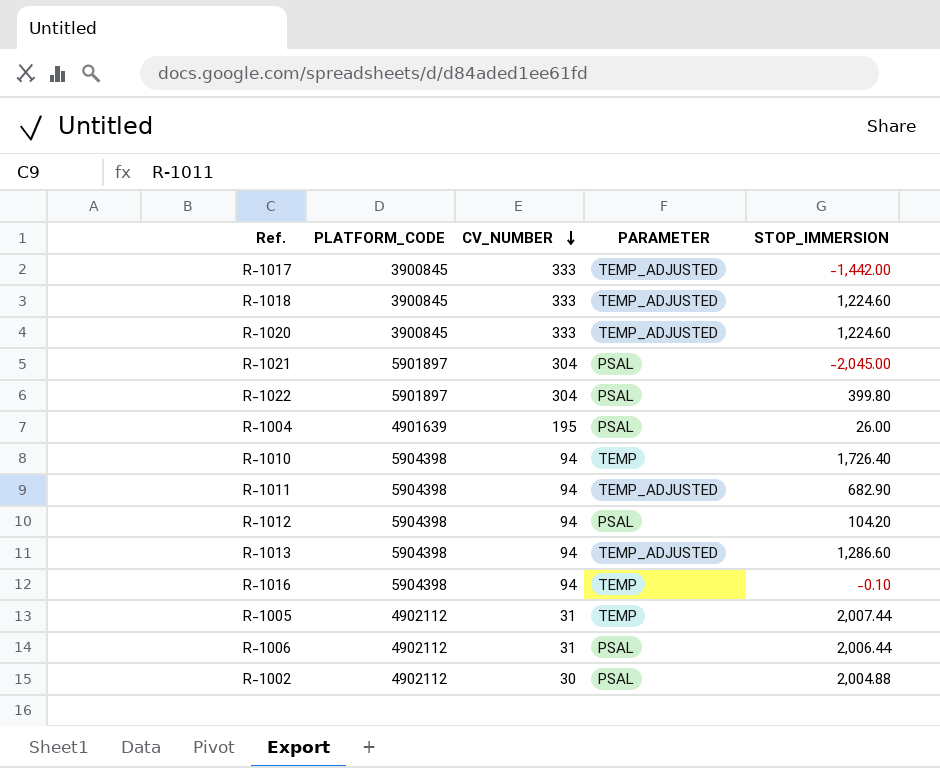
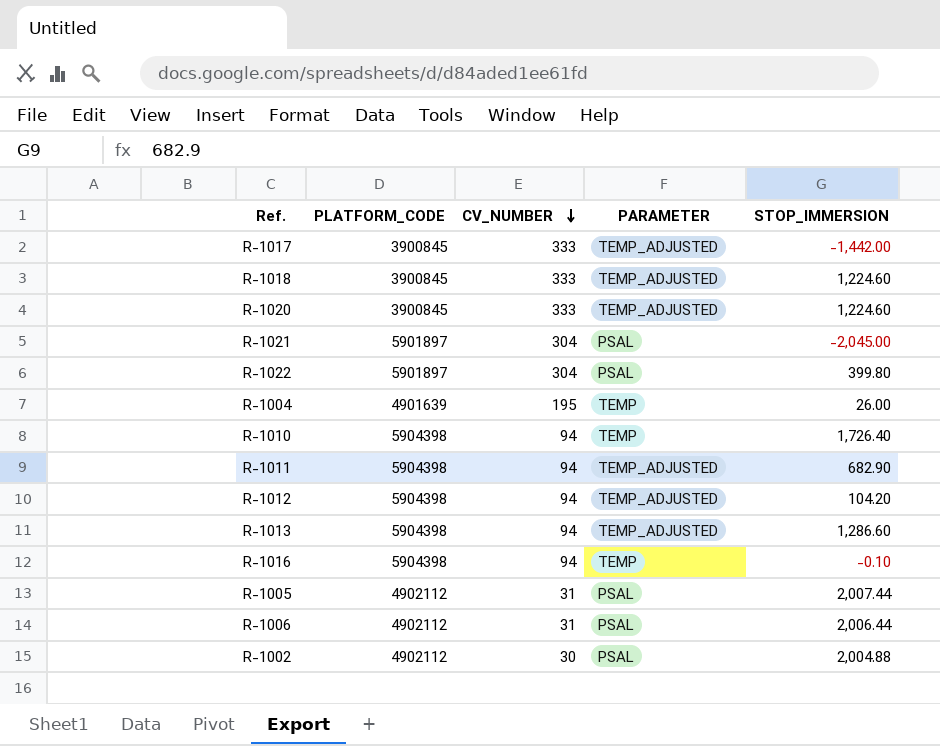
R-1004 | PARAMETER: PSAL -> TEMP
R-1012 | PARAMETER: PSAL -> TEMP_ADJUSTED
R-1005 | PARAMETER: TEMP -> PSAL

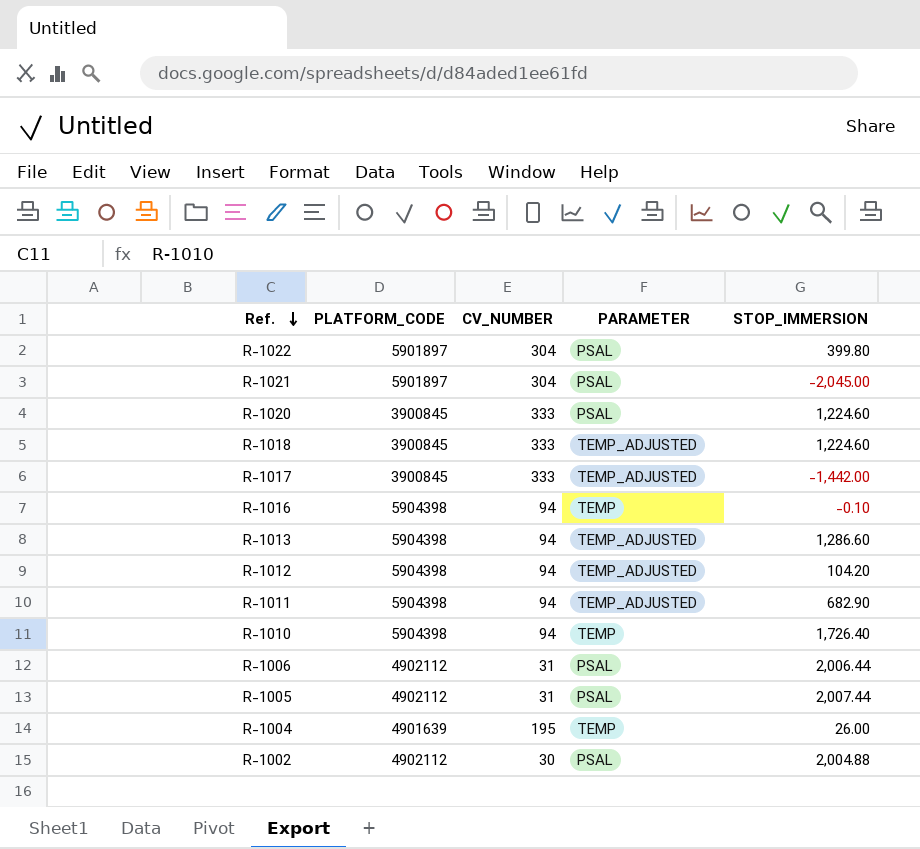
row order: CV_NUMBER descending -> Ref. descending
R-1020 | PARAMETER: TEMP_ADJUSTED -> PSAL

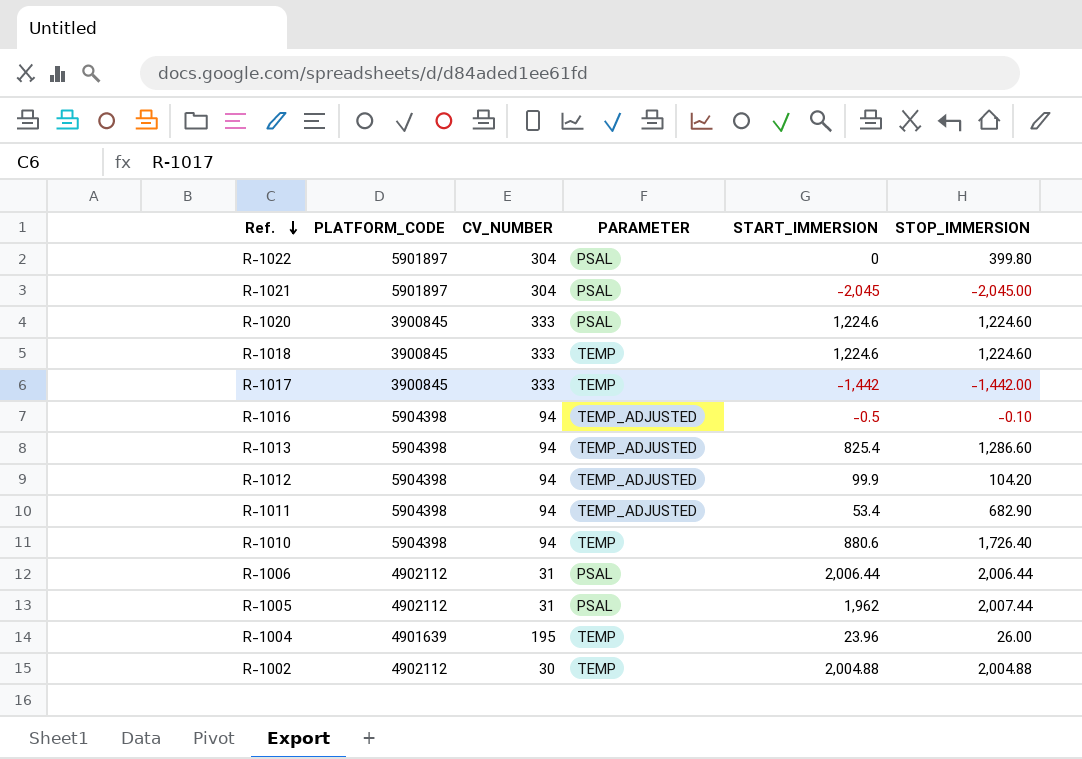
column START_IMMERSION | position: none -> 5
R-1018 | PARAMETER: TEMP_ADJUSTED -> TEMP
R-1017 | PARAMETER: TEMP_ADJUSTED -> TEMP
R-1016 | PARAMETER: TEMP -> TEMP_ADJUSTED
R-1002 | PARAMETER: PSAL -> TEMP

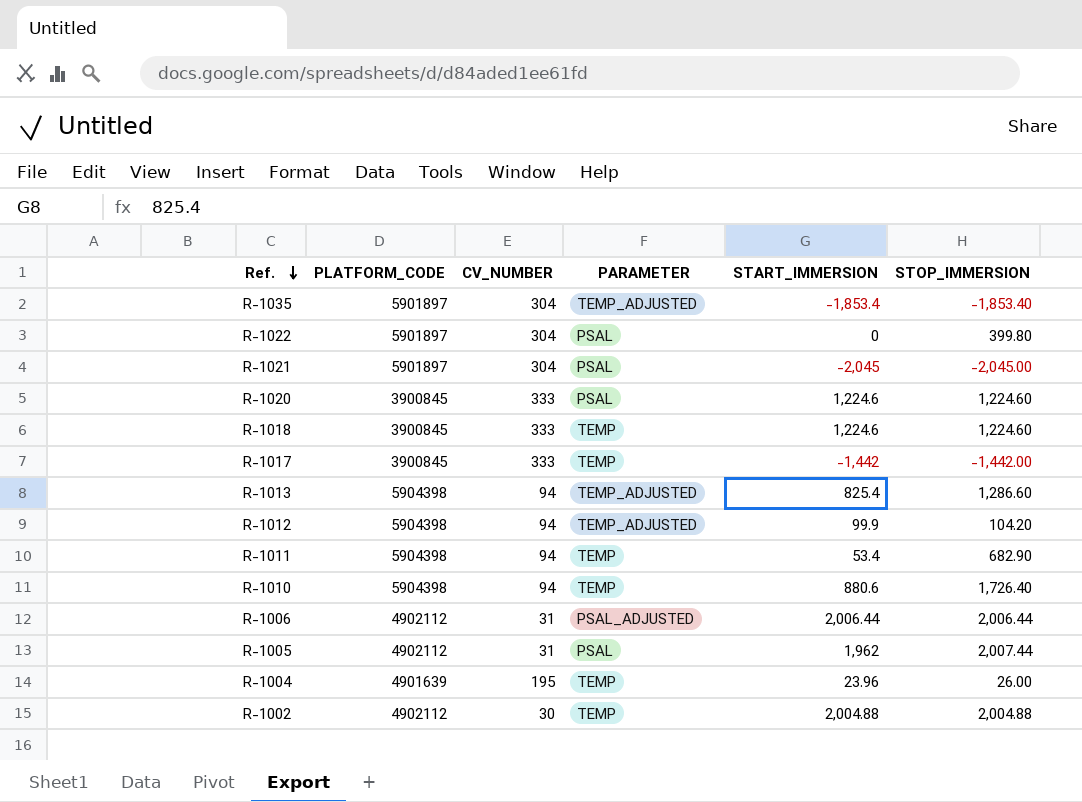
row R-1016: 5904398 | 94 | TEMP_ADJUSTED | -0.5 | -0.10 -> none
row R-1035: none -> 5901897 | 304 | TEMP_ADJUSTED | -1,853.4 | -1,853.40
R-1011 | PARAMETER: TEMP_ADJUSTED -> TEMP
R-1006 | PARAMETER: PSAL -> PSAL_ADJUSTED

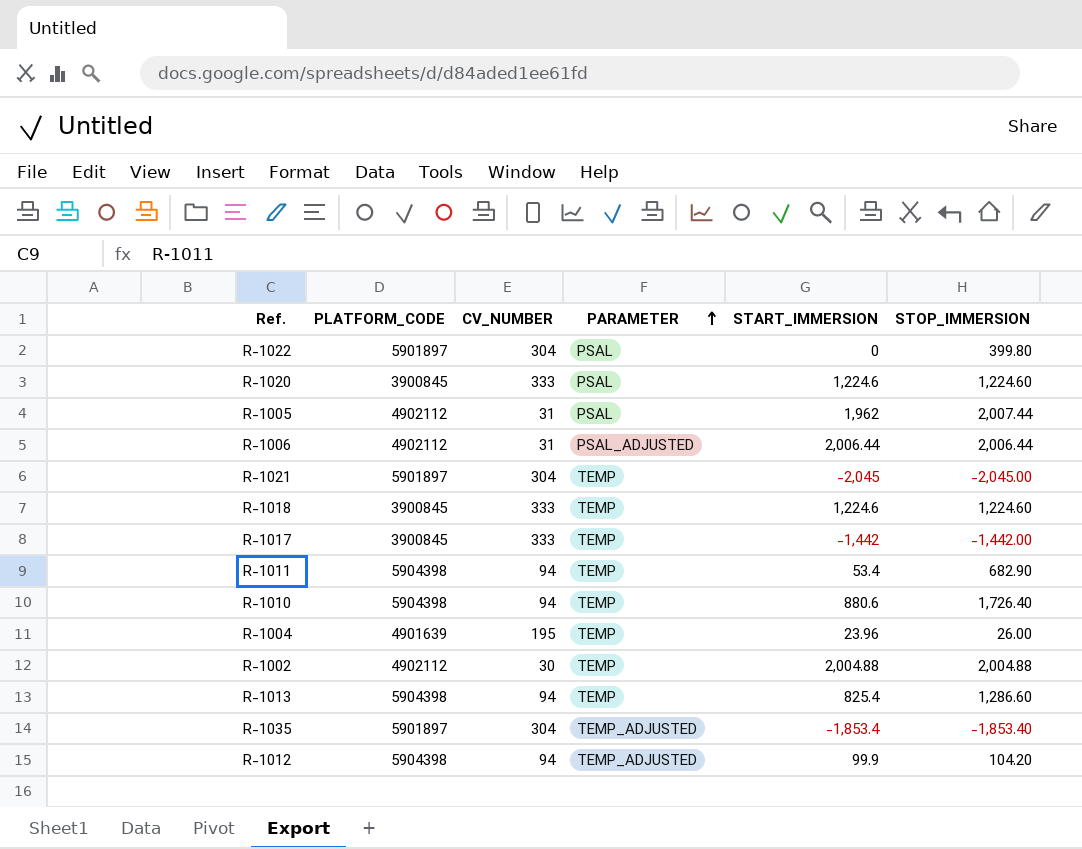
row order: Ref. descending -> PARAMETER ascending
R-1021 | PARAMETER: PSAL -> TEMP
R-1013 | PARAMETER: TEMP_ADJUSTED -> TEMP

